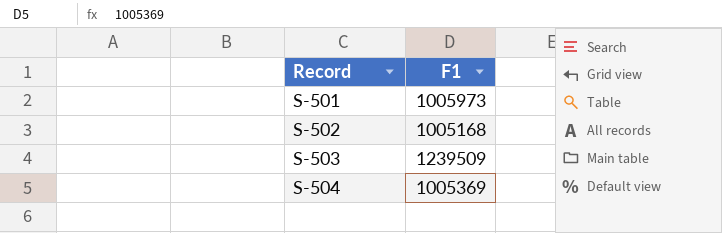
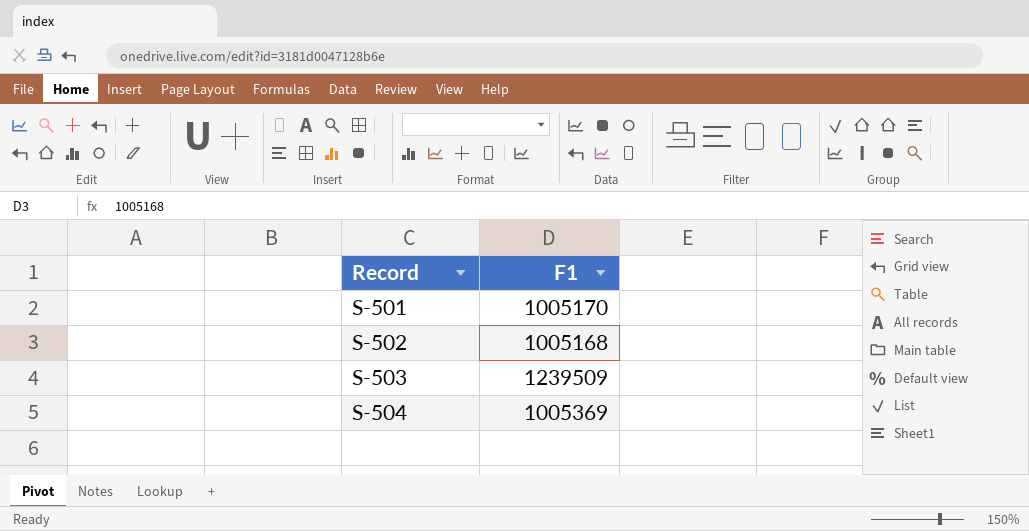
S-501 | F1: 1005973 -> 1005170

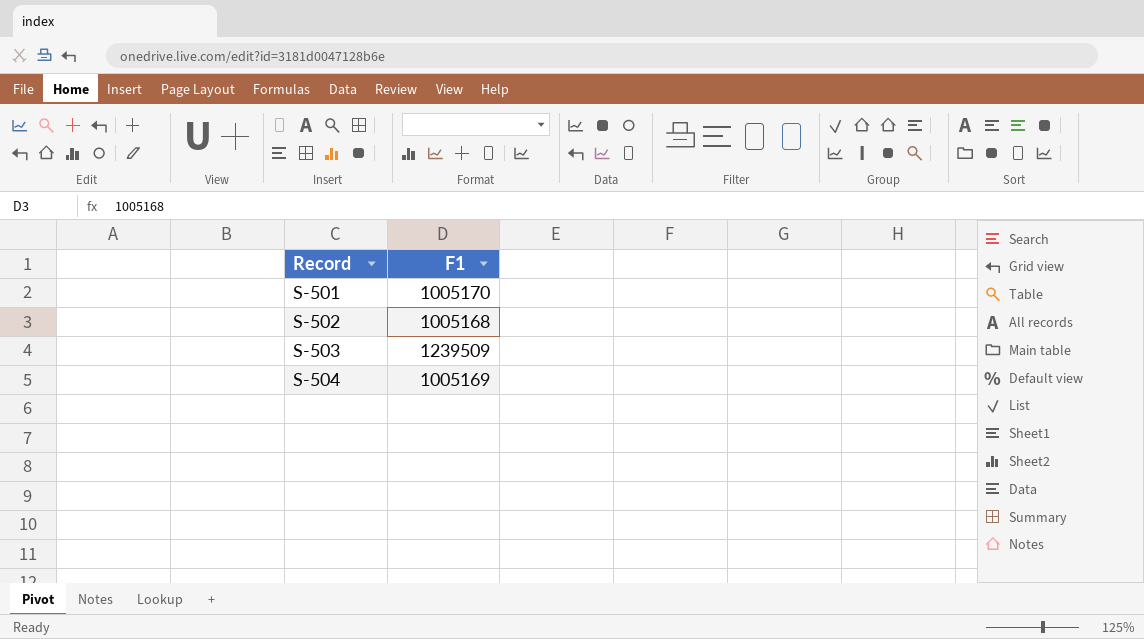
S-504 | F1: 1005369 -> 1005169

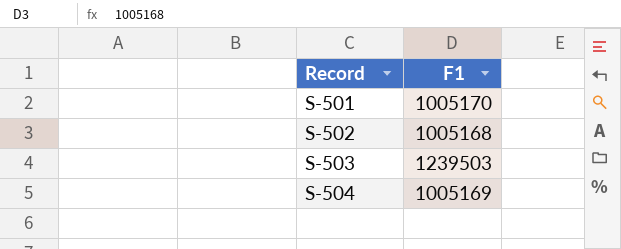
S-503 | F1: 1239509 -> 1239503

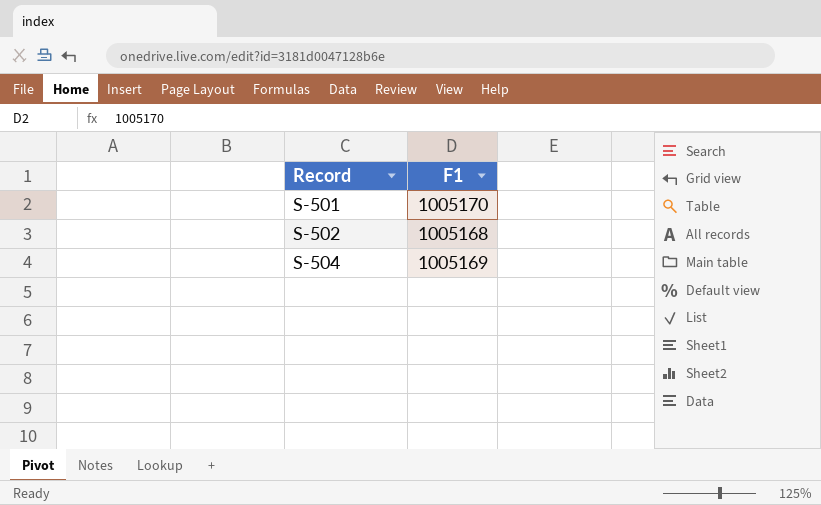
row S-503: 1239503 -> none

